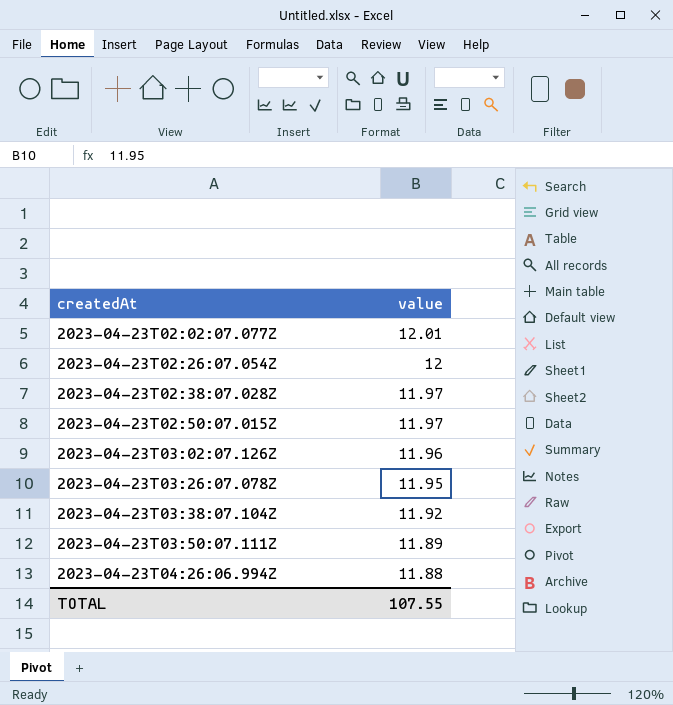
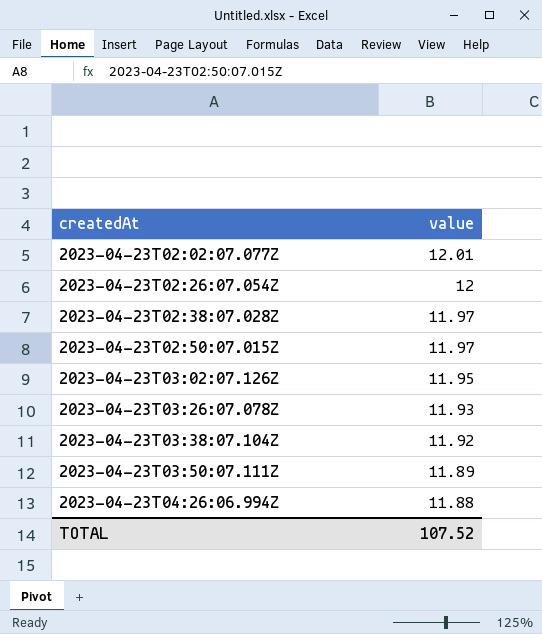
2023-04-23T03:02:07.126Z | value: 11.96 -> 11.95
2023-04-23T03:26:07.078Z | value: 11.95 -> 11.93
TOTAL | value: 107.55 -> 107.52

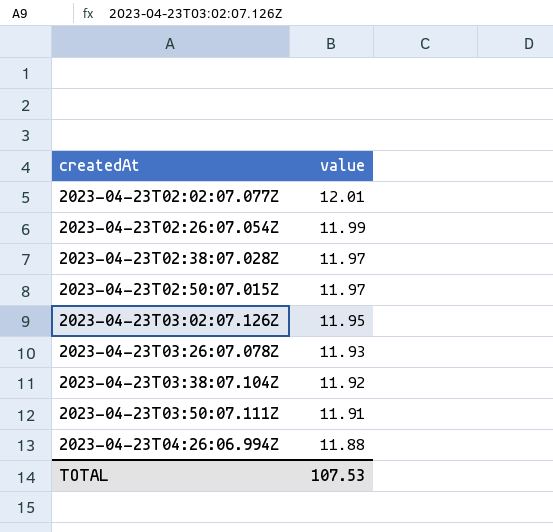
2023-04-23T02:26:07.054Z | value: 12 -> 11.99
2023-04-23T03:50:07.111Z | value: 11.89 -> 11.91
TOTAL | value: 107.52 -> 107.53

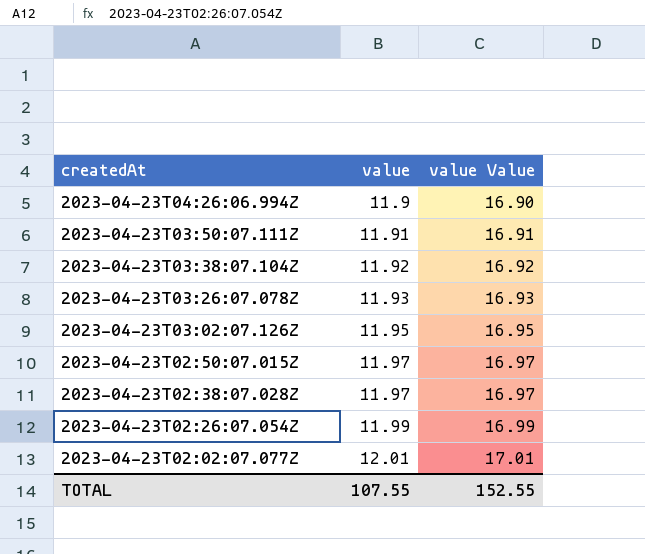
row order: createdAt ascending -> createdAt descending
column value Value | formula: none -> [value] + 5
2023-04-23T04:26:06.994Z | value: 11.88 -> 11.9
TOTAL | value: 107.53 -> 107.55

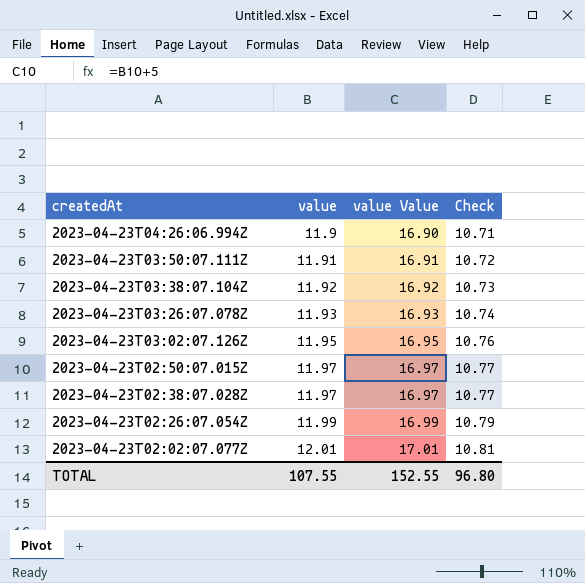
column Check | formula: none -> [value] * 0.9

